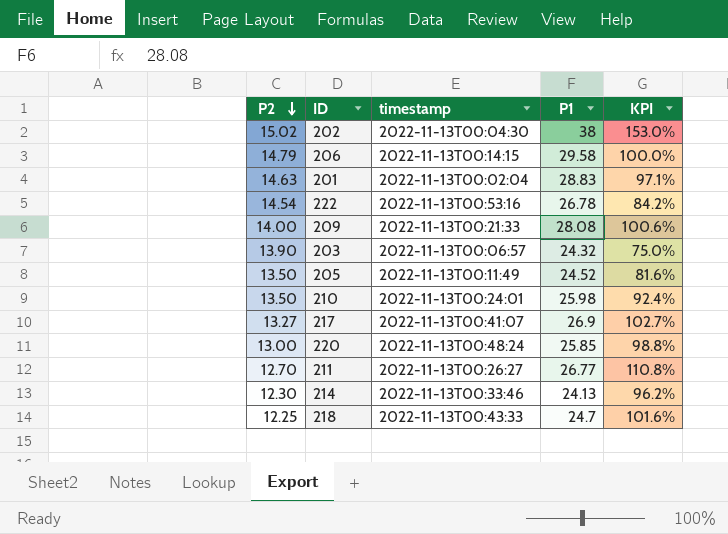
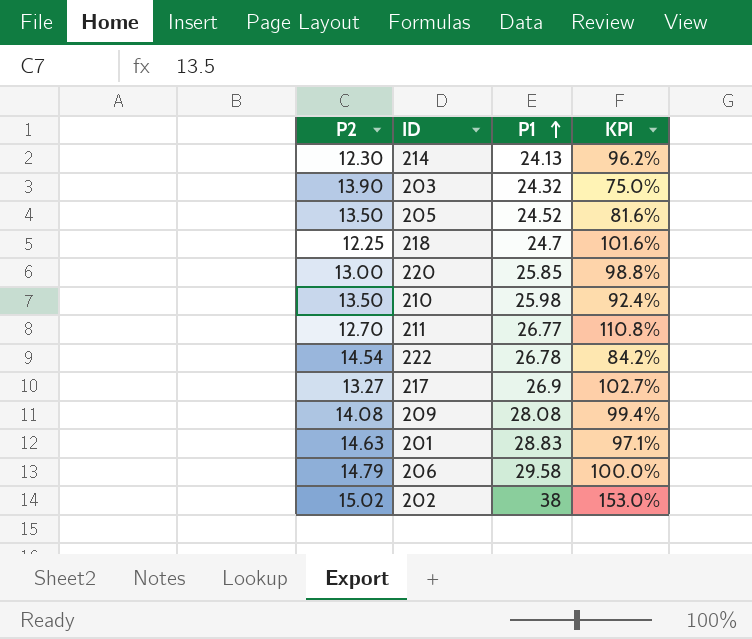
row order: P2 descending -> P1 ascending
column timestamp | position: 3 -> none
209 | P2: 14.00 -> 14.08
209 | KPI: 100.6% -> 99.4%

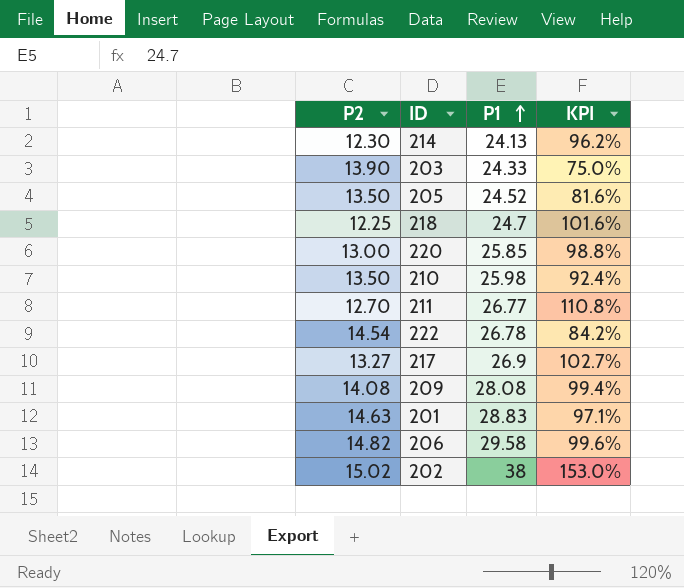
203 | P1: 24.32 -> 24.33
206 | P2: 14.79 -> 14.82
206 | KPI: 100.0% -> 99.6%

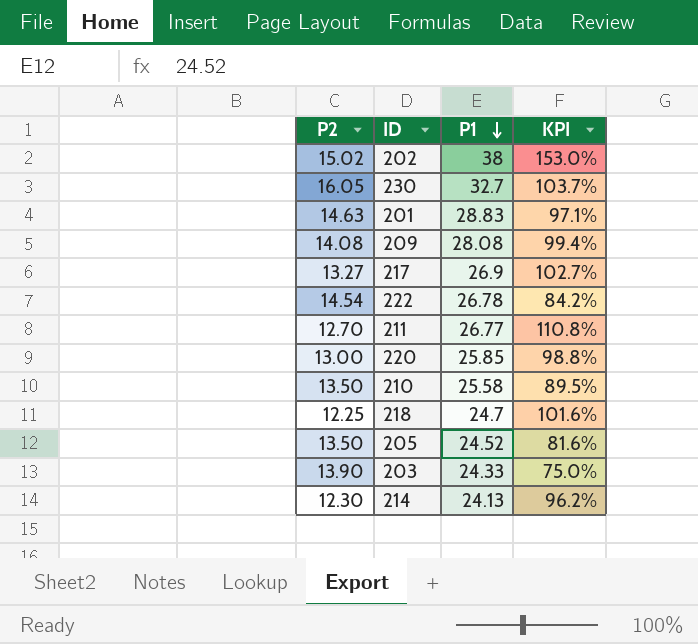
row order: P1 ascending -> P1 descending
row 206: 14.82 | 29.58 | 99.6% -> none
row 230: none -> 16.05 | 32.7 | 103.7%
210 | P1: 25.98 -> 25.58
210 | KPI: 92.4% -> 89.5%

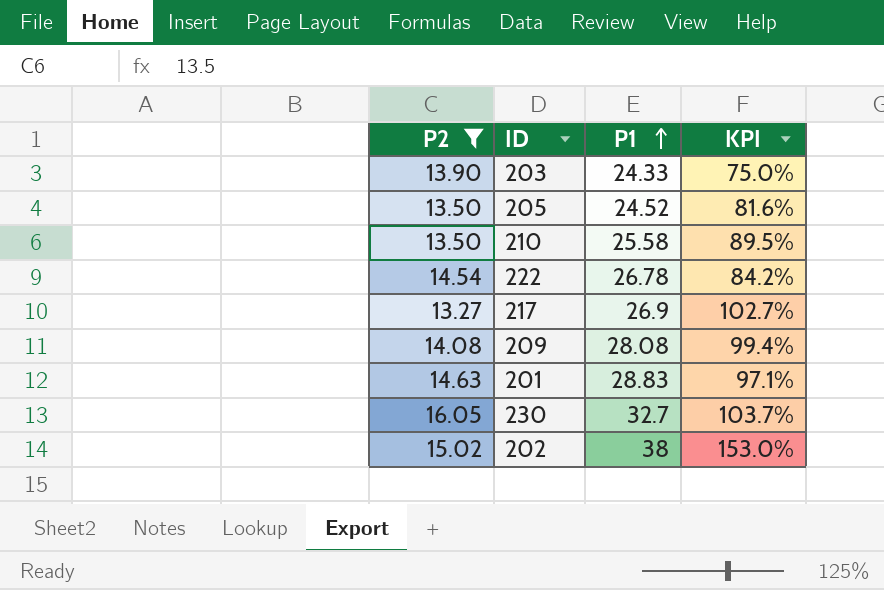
filter: none -> P2 >= 13.27
row order: P1 descending -> P1 ascending

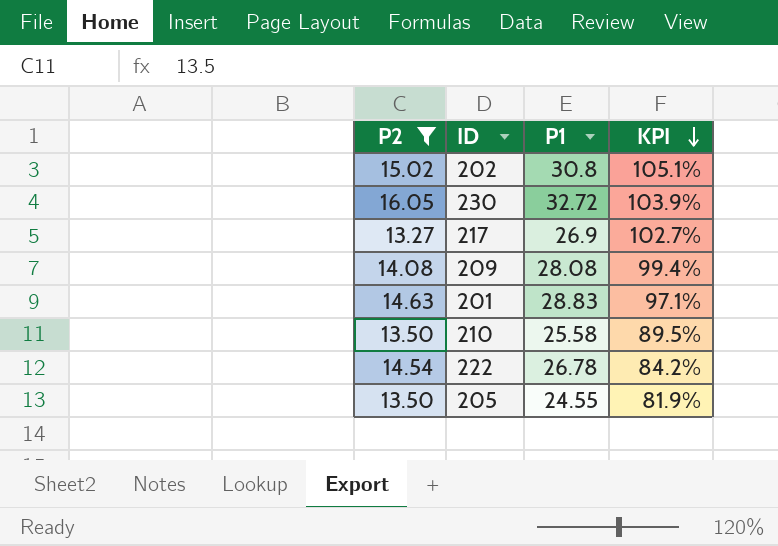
row order: P1 ascending -> KPI descending
row 203: 13.90 | 24.33 | 75.0% -> none
202 | P1: 38 -> 30.8
202 | KPI: 153.0% -> 105.1%
230 | P1: 32.7 -> 32.72
230 | KPI: 103.7% -> 103.9%
205 | P1: 24.52 -> 24.55
205 | KPI: 81.6% -> 81.9%

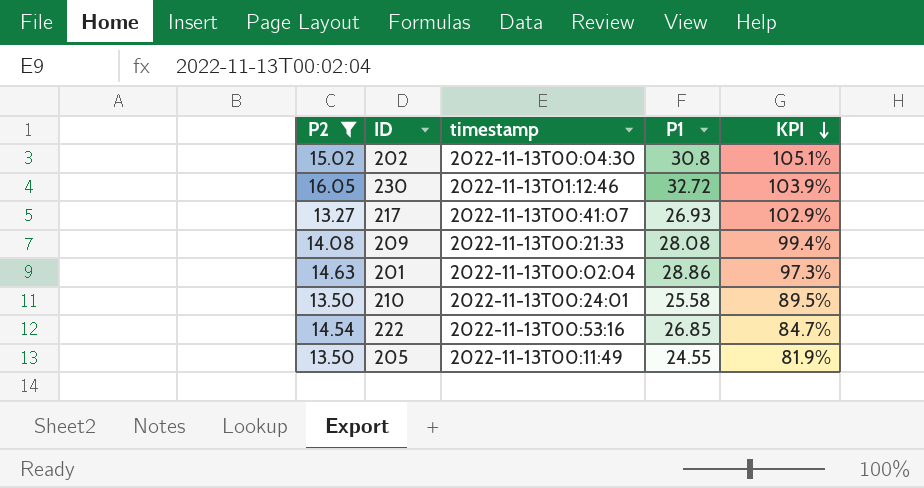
column timestamp | position: none -> 3
217 | P1: 26.9 -> 26.93
217 | KPI: 102.7% -> 102.9%
201 | P1: 28.83 -> 28.86
201 | KPI: 97.1% -> 97.3%
222 | P1: 26.78 -> 26.85
222 | KPI: 84.2% -> 84.7%

